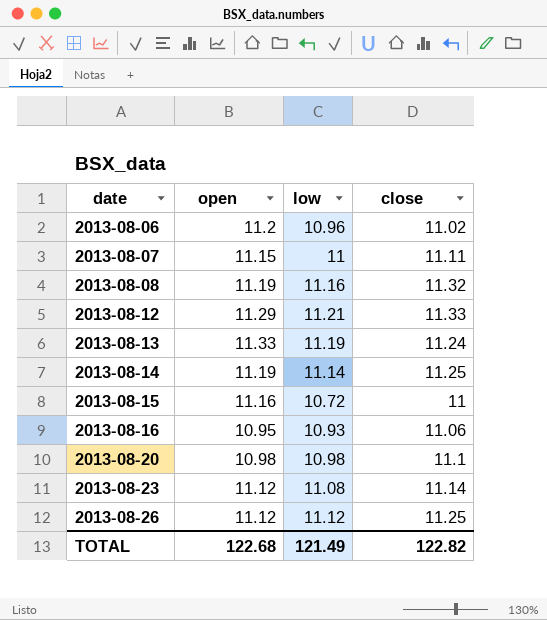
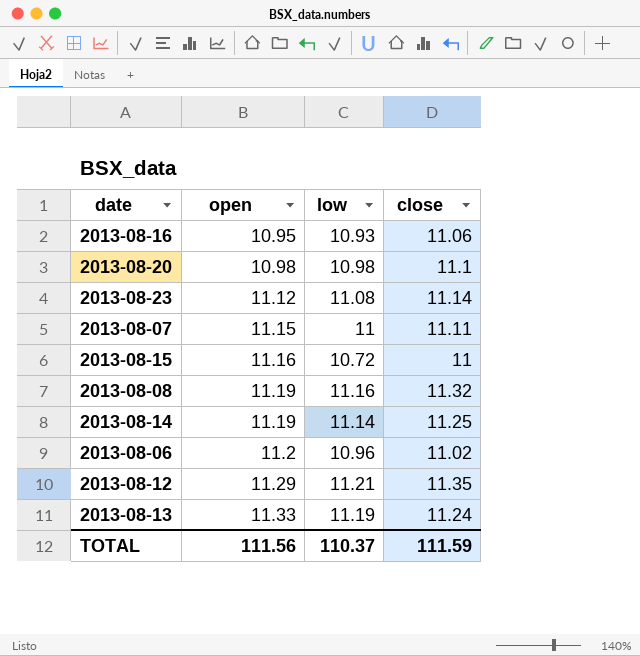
row order: date ascending -> open ascending
row 2013-08-26: 11.12 | 11.12 | 11.25 -> none
2013-08-12 | close: 11.33 -> 11.35
TOTAL | open: 122.68 -> 111.56
TOTAL | low: 121.49 -> 110.37
TOTAL | close: 122.82 -> 111.59

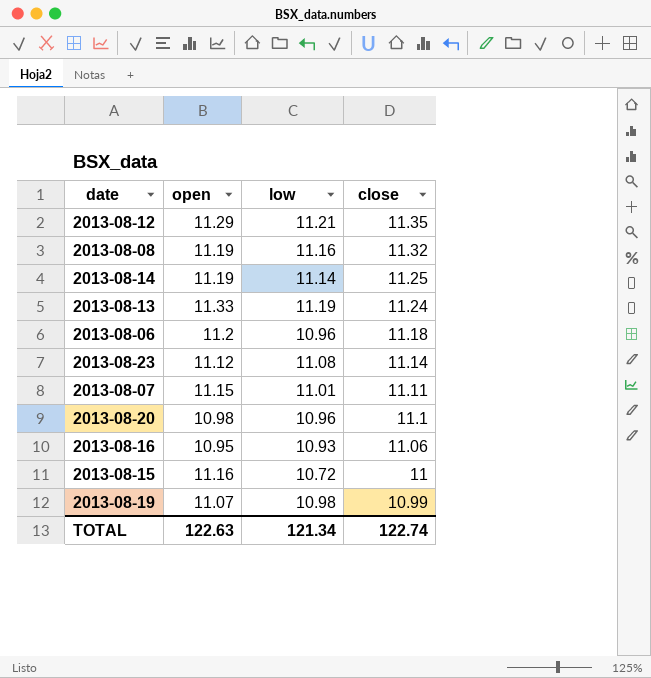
row order: open ascending -> close descending
2013-08-06 | close: 11.02 -> 11.18
2013-08-07 | low: 11 -> 11.01
2013-08-20 | low: 10.98 -> 10.96
row 2013-08-19: none -> 11.07 | 10.98 | 10.99
TOTAL | open: 111.56 -> 122.63
TOTAL | low: 110.37 -> 121.34
TOTAL | close: 111.59 -> 122.74

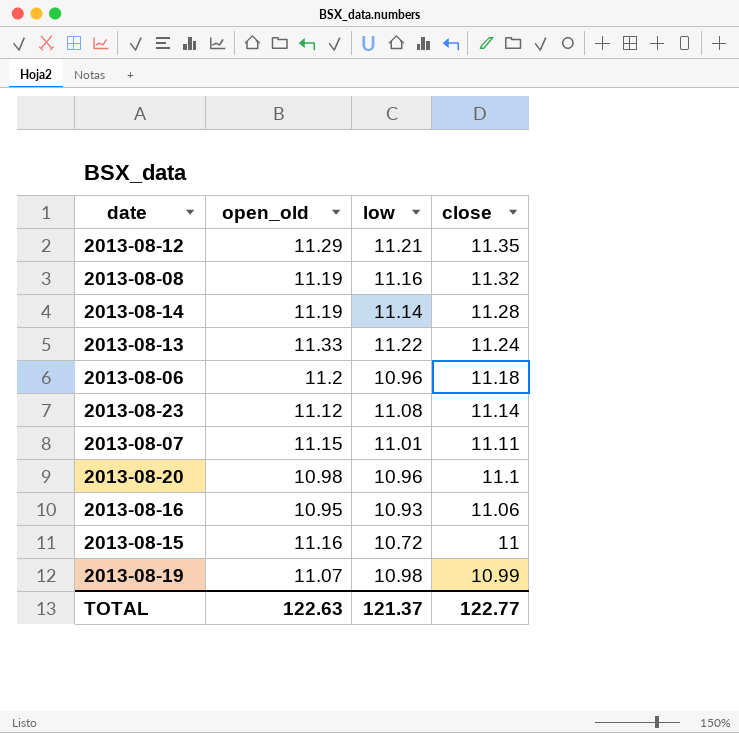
column name: open -> open_old
2013-08-14 | close: 11.25 -> 11.28
2013-08-13 | low: 11.19 -> 11.22
TOTAL | low: 121.34 -> 121.37
TOTAL | close: 122.74 -> 122.77

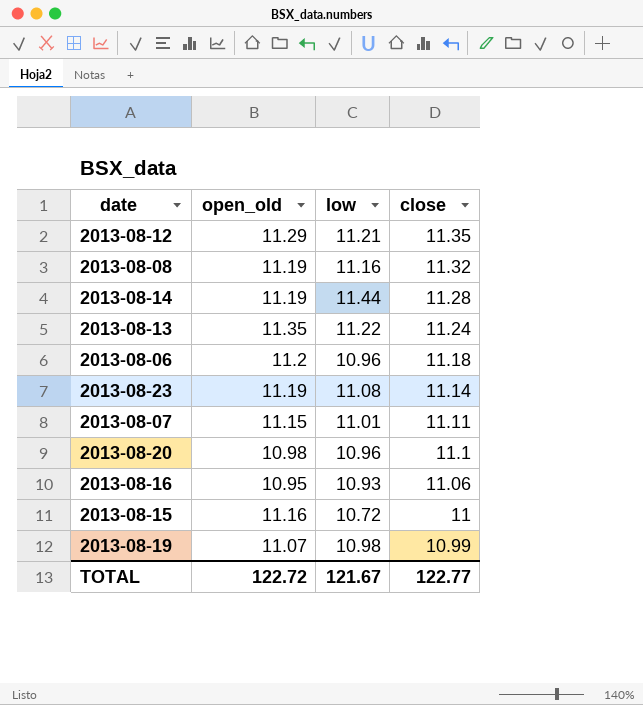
2013-08-14 | low: 11.14 -> 11.44
2013-08-13 | open_old: 11.33 -> 11.35
2013-08-23 | open_old: 11.12 -> 11.19
TOTAL | open_old: 122.63 -> 122.72
TOTAL | low: 121.37 -> 121.67

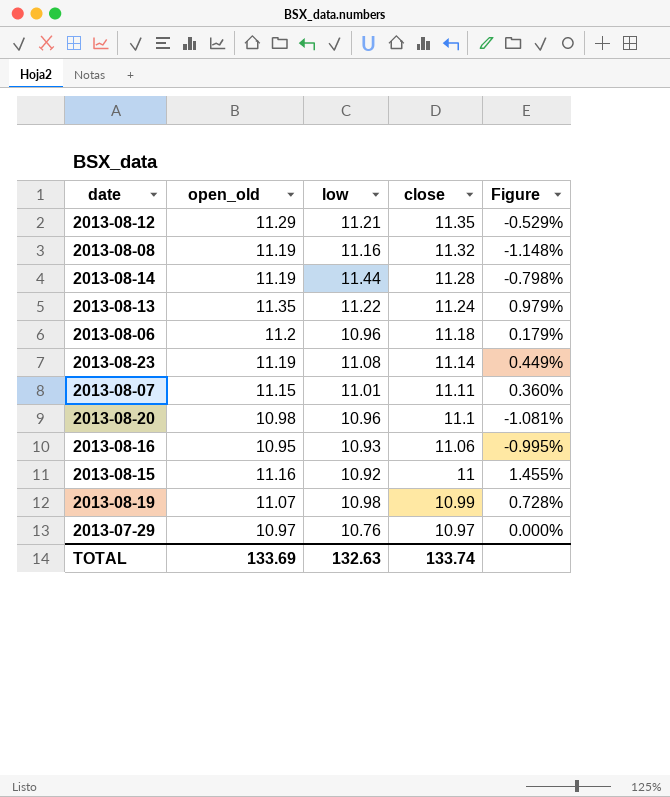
column Figure | formula: none -> ([open_old] - [close]) / [close]
2013-08-15 | low: 10.72 -> 10.92
row 2013-07-29: none -> 10.97 | 10.76 | 10.97 | 0.000%
TOTAL | open_old: 122.72 -> 133.69
TOTAL | low: 121.67 -> 132.63
TOTAL | close: 122.77 -> 133.74

